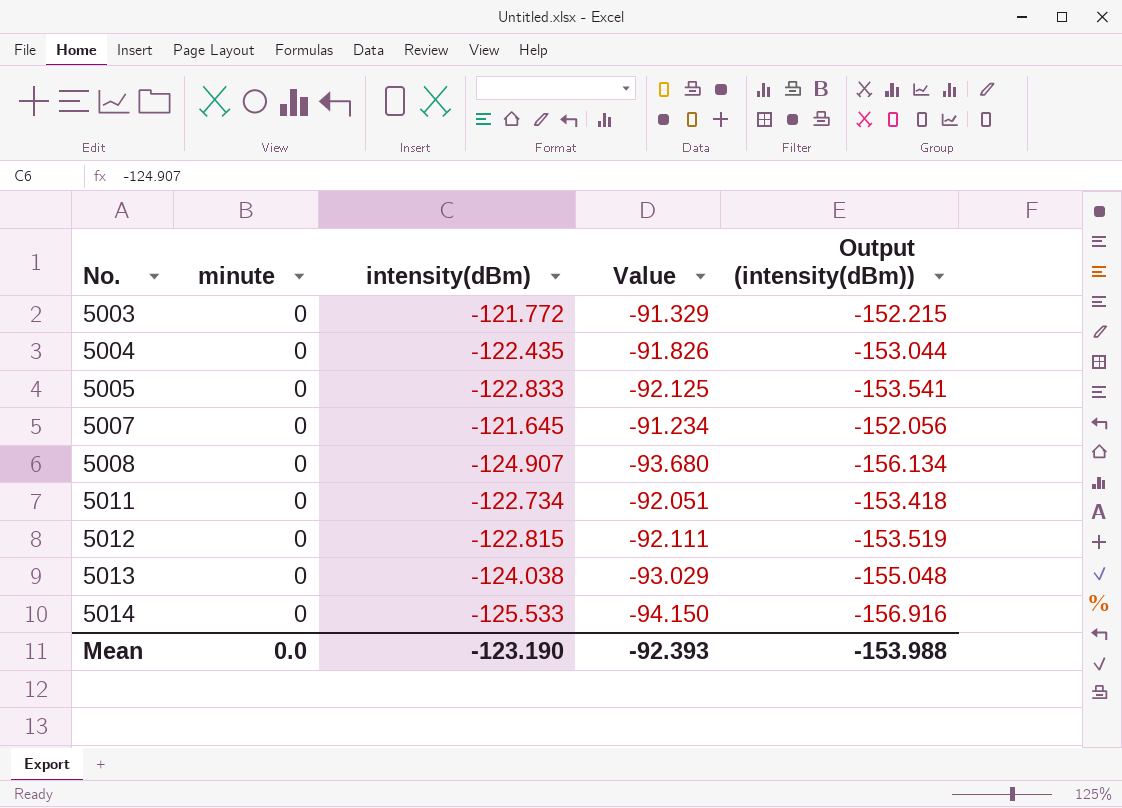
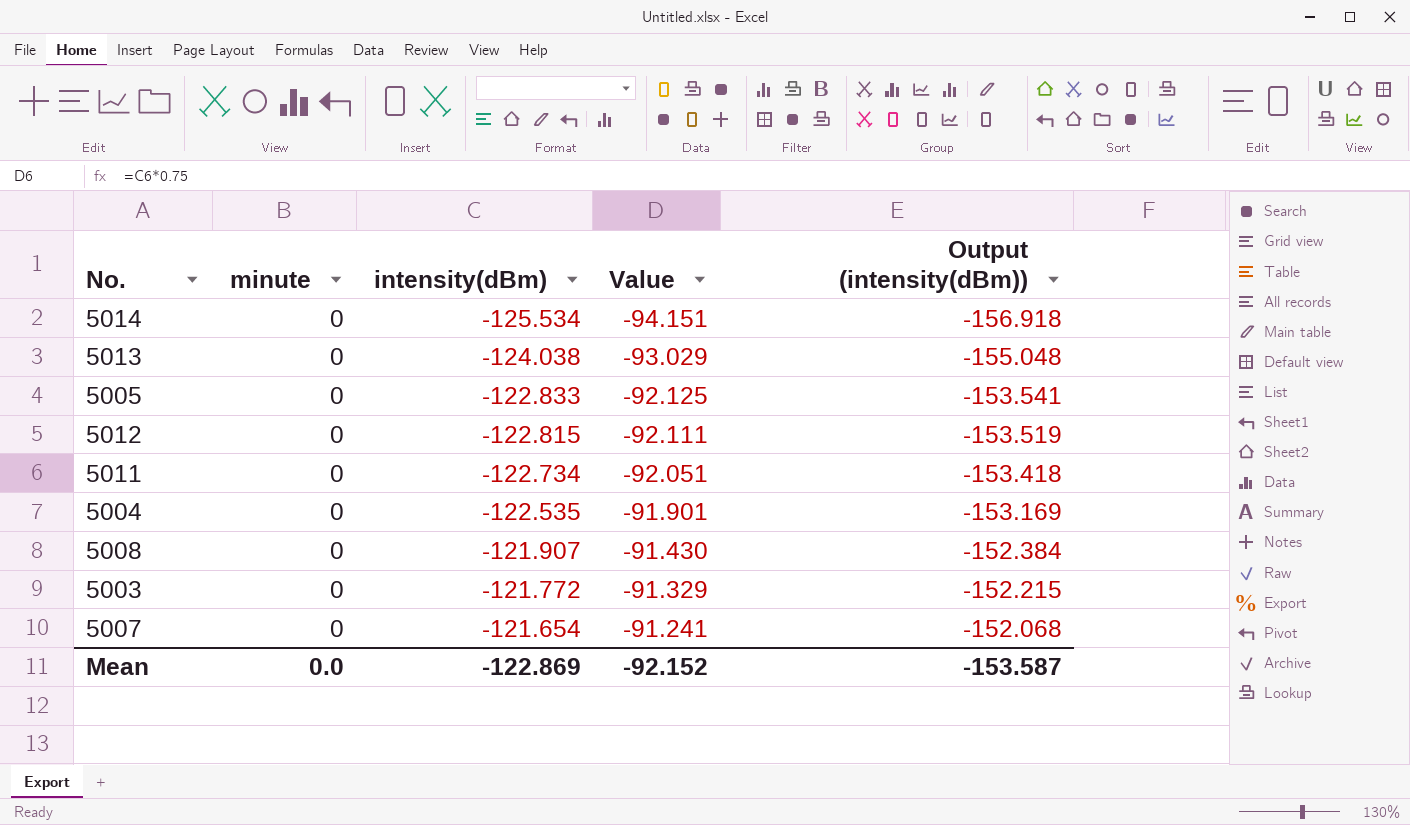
row order: No. ascending -> intensity(dBm) ascending
5014 | intensity(dBm): -125.533 -> -125.534
5014 | Value: -94.150 -> -94.151
5014 | Output (intensity(dBm)): -156.916 -> -156.918
5004 | intensity(dBm): -122.435 -> -122.535
5004 | Value: -91.826 -> -91.901
5004 | Output (intensity(dBm)): -153.044 -> -153.169
5008 | intensity(dBm): -124.907 -> -121.907
5008 | Value: -93.680 -> -91.430
5008 | Output (intensity(dBm)): -156.134 -> -152.384
5007 | intensity(dBm): -121.645 -> -121.654
5007 | Value: -91.234 -> -91.241
5007 | Output (intensity(dBm)): -152.056 -> -152.068
Mean | intensity(dBm): -123.190 -> -122.869
Mean | Value: -92.393 -> -92.152
Mean | Output (intensity(dBm)): -153.988 -> -153.587

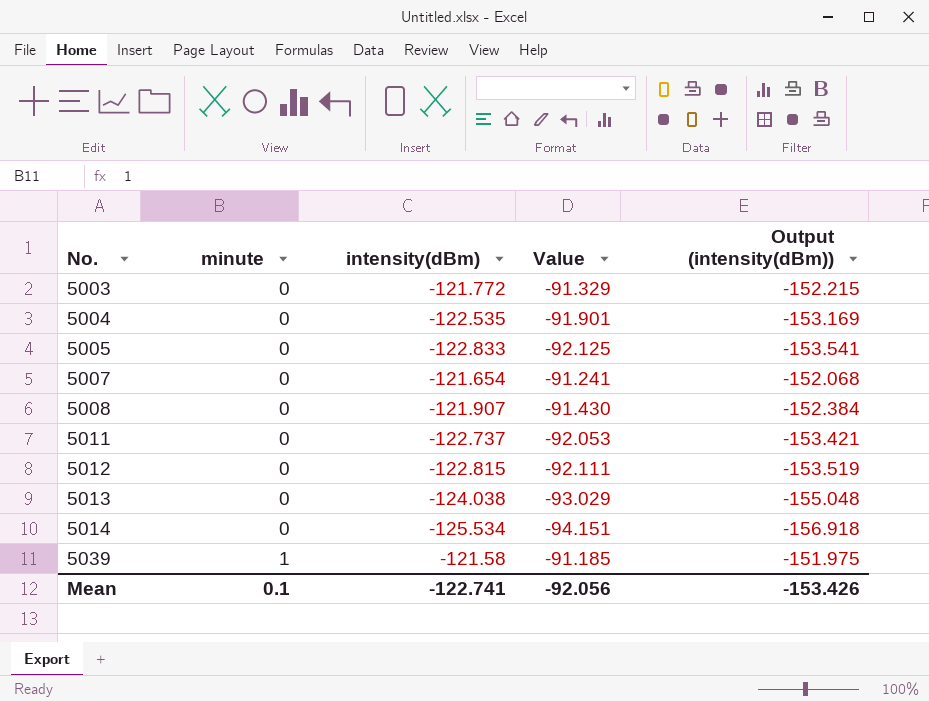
row order: intensity(dBm) ascending -> No. ascending
5011 | intensity(dBm): -122.734 -> -122.737
5011 | Value: -92.051 -> -92.053
5011 | Output (intensity(dBm)): -153.418 -> -153.421
row 5039: none -> 1 | -121.58 | -91.185 | -151.975
Mean | minute: 0.0 -> 0.1
Mean | intensity(dBm): -122.869 -> -122.741
Mean | Value: -92.152 -> -92.056
Mean | Output (intensity(dBm)): -153.587 -> -153.426

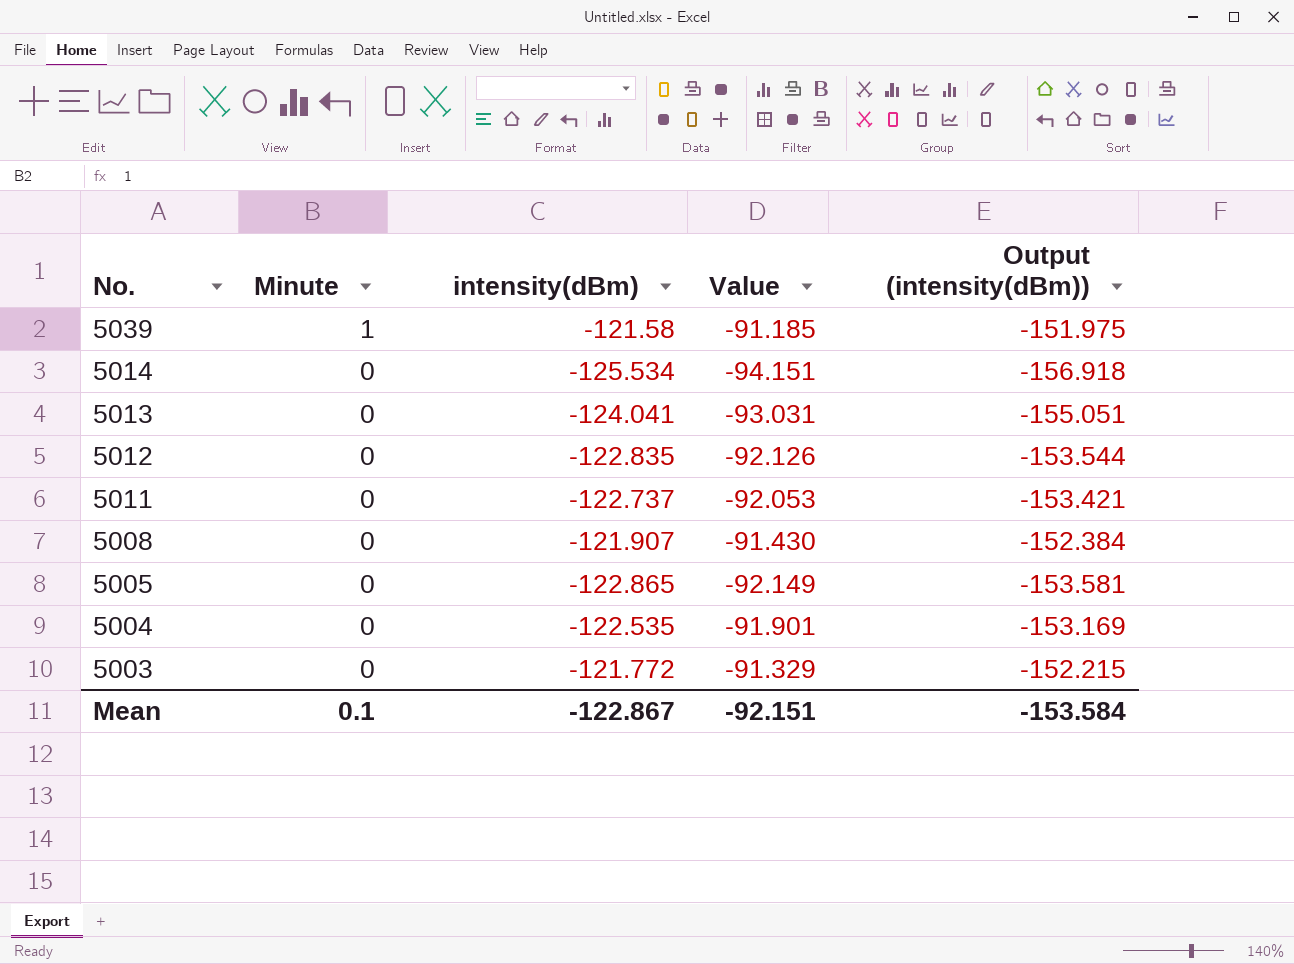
row order: No. ascending -> No. descending
column name: minute -> Minute
row 5007: 0 | -121.654 | -91.241 | -152.068 -> none
5013 | intensity(dBm): -124.038 -> -124.041
5013 | Value: -93.029 -> -93.031
5013 | Output (intensity(dBm)): -155.048 -> -155.051
5012 | intensity(dBm): -122.815 -> -122.835
5012 | Value: -92.111 -> -92.126
5012 | Output (intensity(dBm)): -153.519 -> -153.544
5005 | intensity(dBm): -122.833 -> -122.865
5005 | Value: -92.125 -> -92.149
5005 | Output (intensity(dBm)): -153.541 -> -153.581
Mean | intensity(dBm): -122.741 -> -122.867
Mean | Value: -92.056 -> -92.151
Mean | Output (intensity(dBm)): -153.426 -> -153.584

